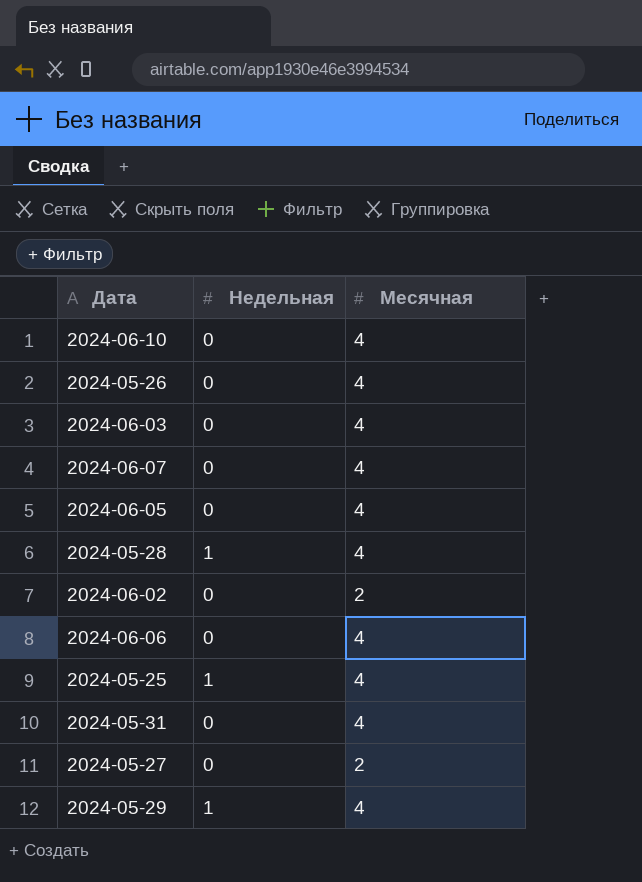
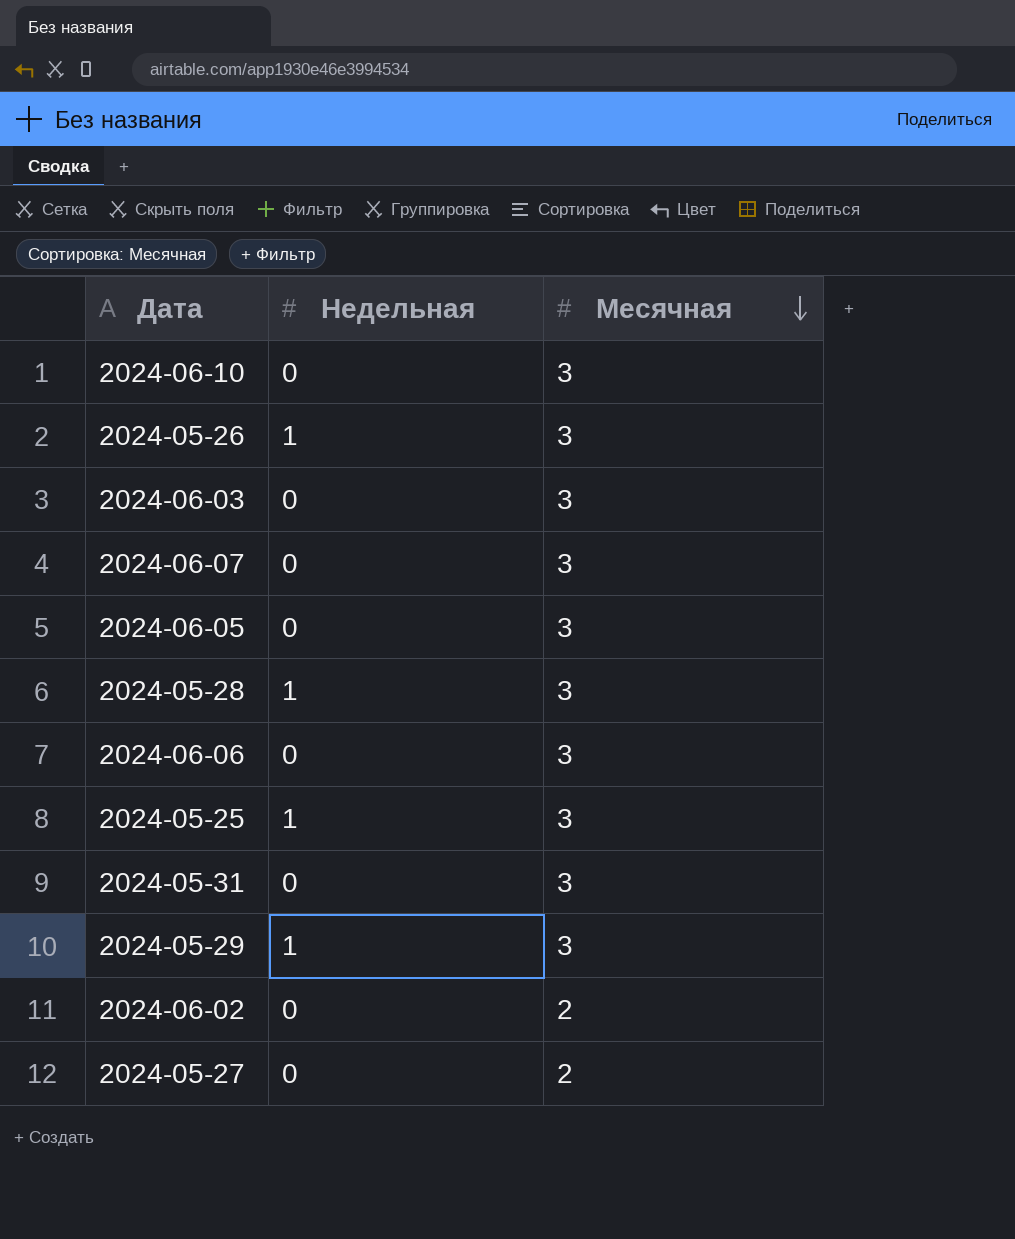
row order: none -> Месячная descending
2024-06-10 | Месячная: 4 -> 3
2024-05-26 | Недельная: 0 -> 1
2024-05-26 | Месячная: 4 -> 3
2024-06-03 | Месячная: 4 -> 3
2024-06-07 | Месячная: 4 -> 3
2024-06-05 | Месячная: 4 -> 3
2024-05-28 | Месячная: 4 -> 3
2024-06-06 | Месячная: 4 -> 3
2024-05-25 | Месячная: 4 -> 3
2024-05-31 | Месячная: 4 -> 3
2024-05-29 | Месячная: 4 -> 3

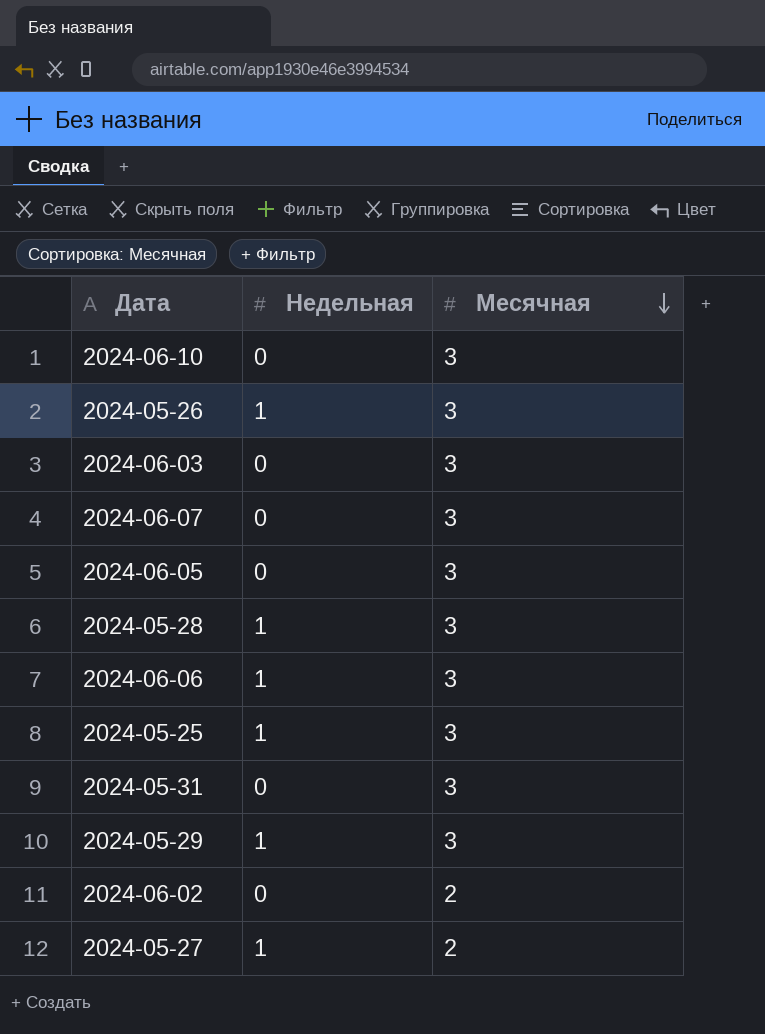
2024-06-06 | Недельная: 0 -> 1
2024-05-27 | Недельная: 0 -> 1

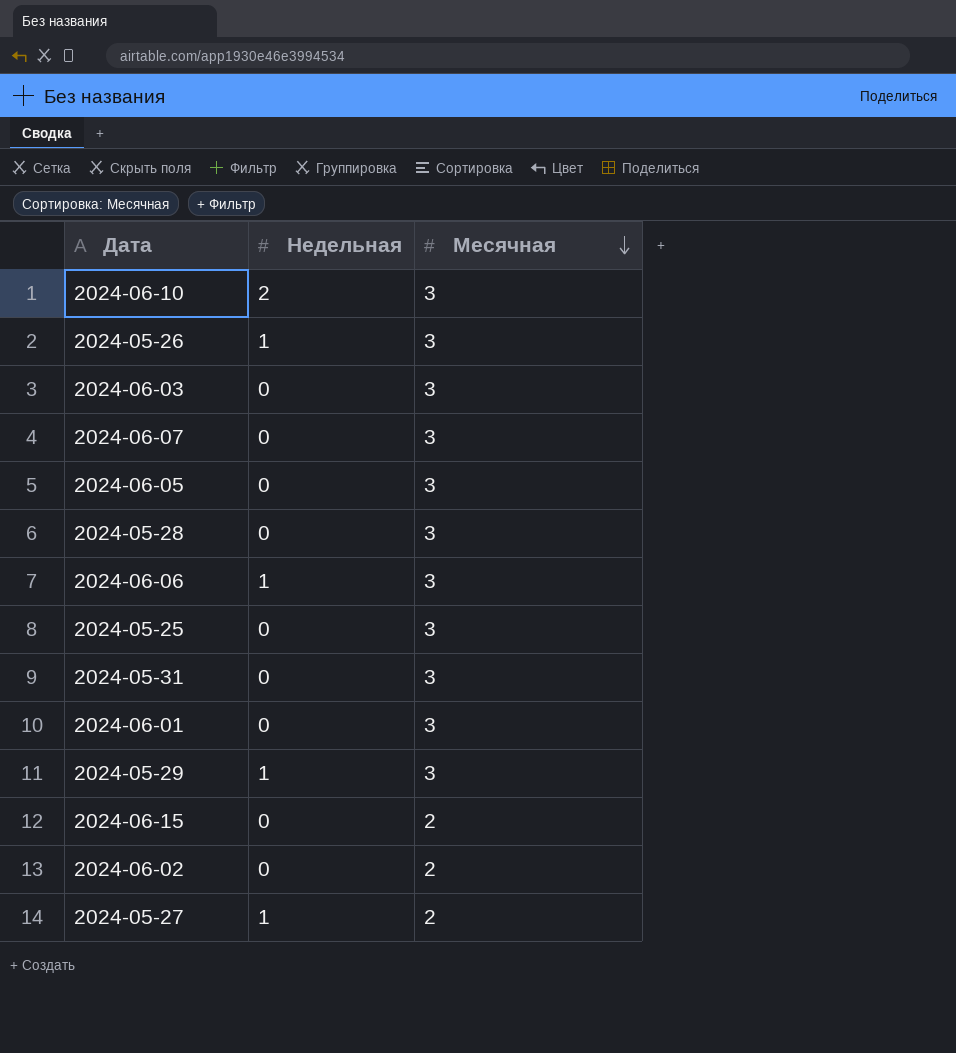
2024-06-10 | Недельная: 0 -> 2
2024-05-28 | Недельная: 1 -> 0
2024-05-25 | Недельная: 1 -> 0
row 2024-06-01: none -> 0 | 3
row 2024-06-15: none -> 0 | 2

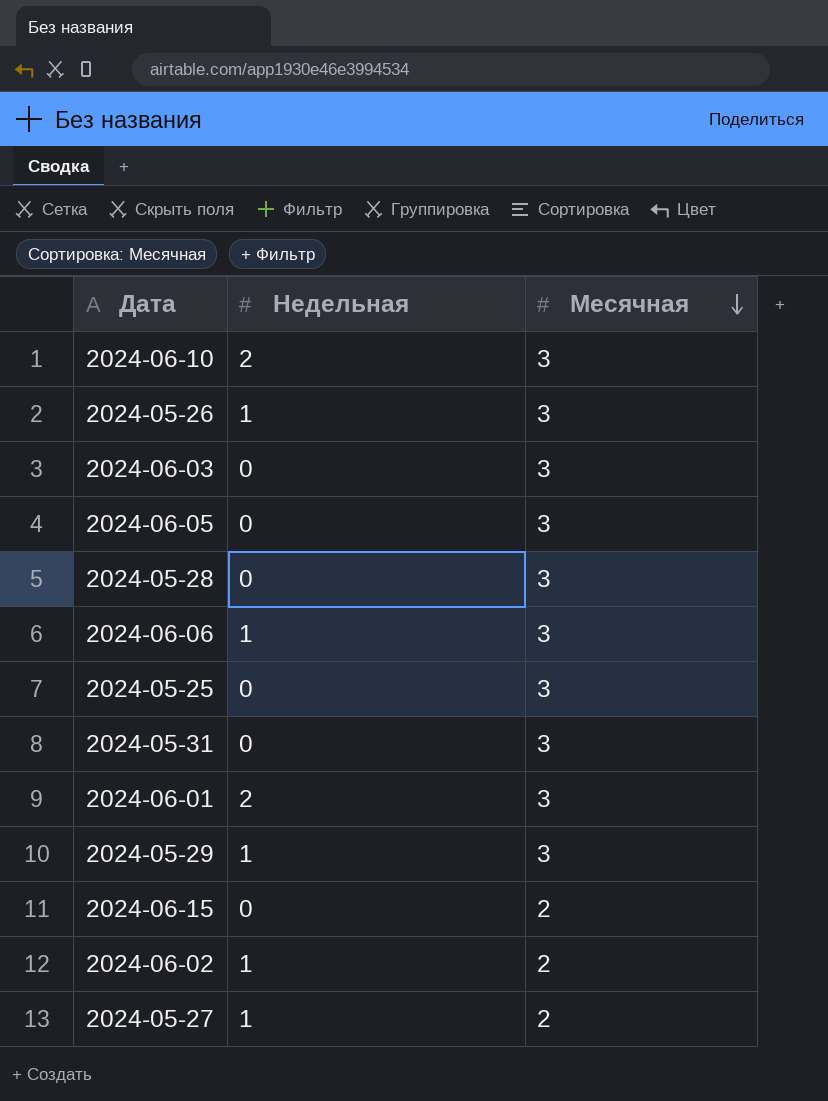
row 2024-06-07: 0 | 3 -> none
2024-06-01 | Недельная: 0 -> 2
2024-06-02 | Недельная: 0 -> 1

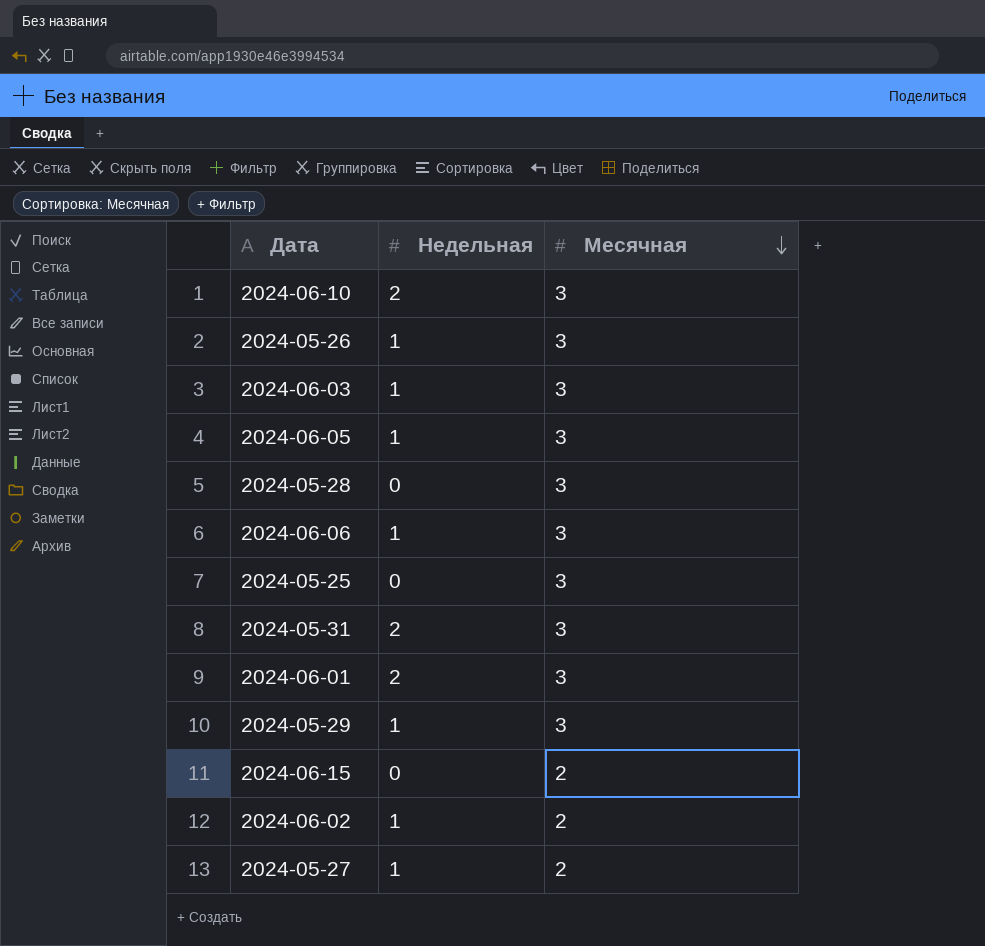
2024-06-03 | Недельная: 0 -> 1
2024-06-05 | Недельная: 0 -> 1
2024-05-31 | Недельная: 0 -> 2

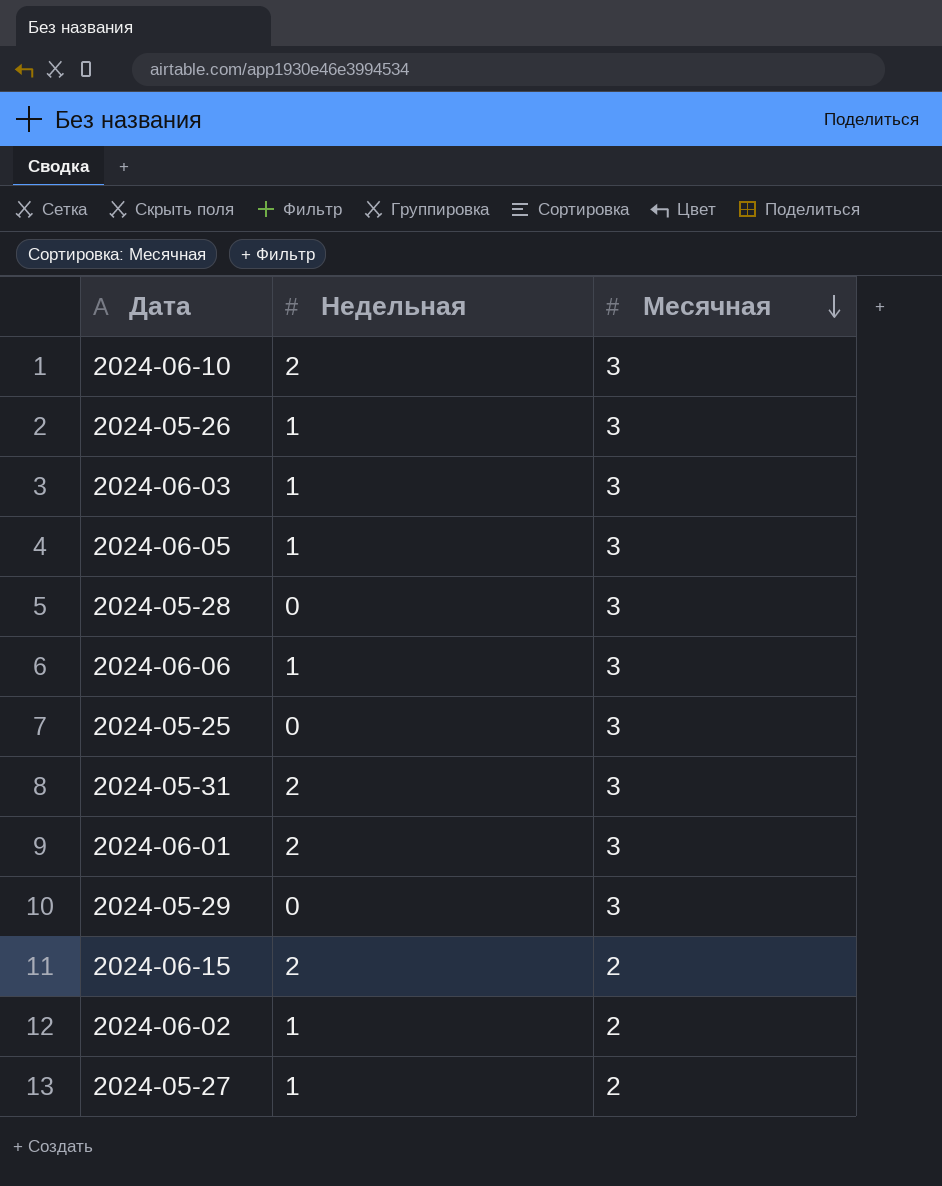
2024-05-29 | Недельная: 1 -> 0
2024-06-15 | Недельная: 0 -> 2

